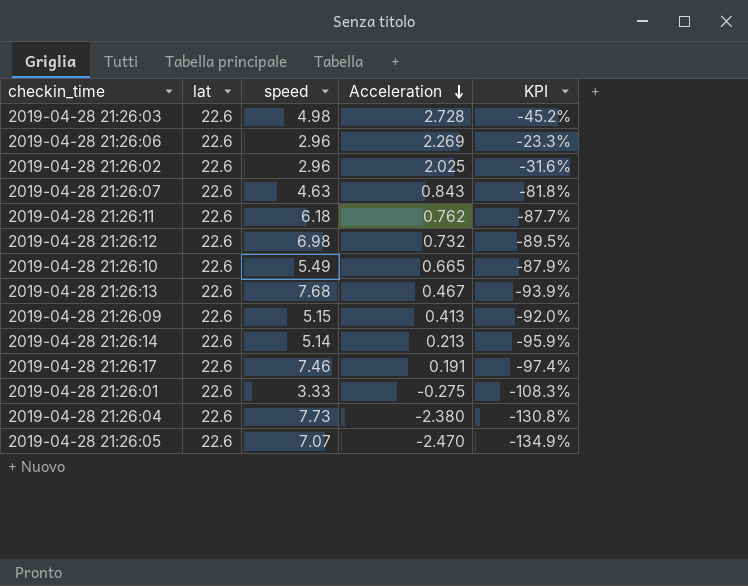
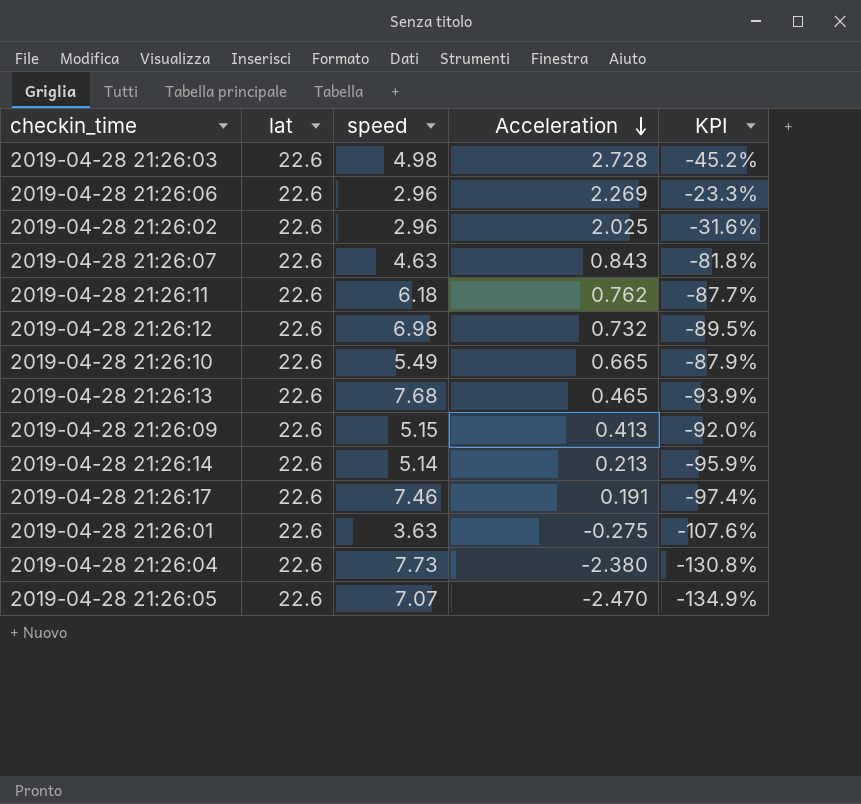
2019-04-28 21:26:13 | Acceleration: 0.467 -> 0.465
2019-04-28 21:26:01 | speed: 3.33 -> 3.63
2019-04-28 21:26:01 | KPI: -108.3% -> -107.6%

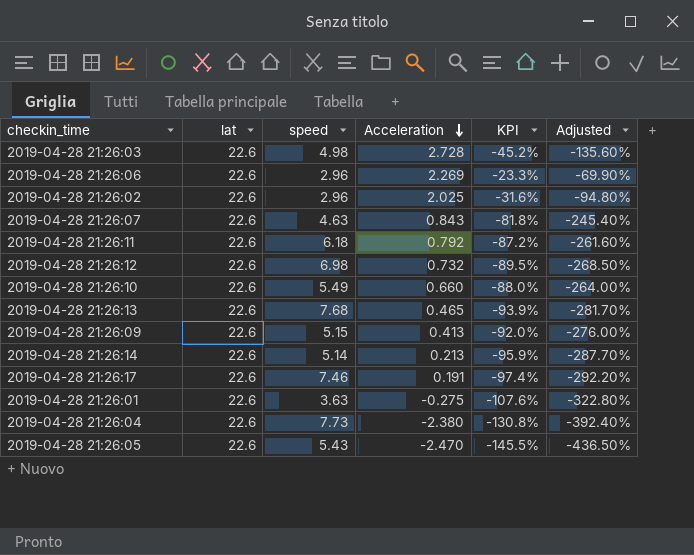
column Adjusted | formula: none -> [KPI] * 3
2019-04-28 21:26:11 | Acceleration: 0.762 -> 0.792
2019-04-28 21:26:11 | KPI: -87.7% -> -87.2%
2019-04-28 21:26:10 | Acceleration: 0.665 -> 0.660
2019-04-28 21:26:10 | KPI: -87.9% -> -88.0%
2019-04-28 21:26:05 | speed: 7.07 -> 5.43
2019-04-28 21:26:05 | KPI: -134.9% -> -145.5%

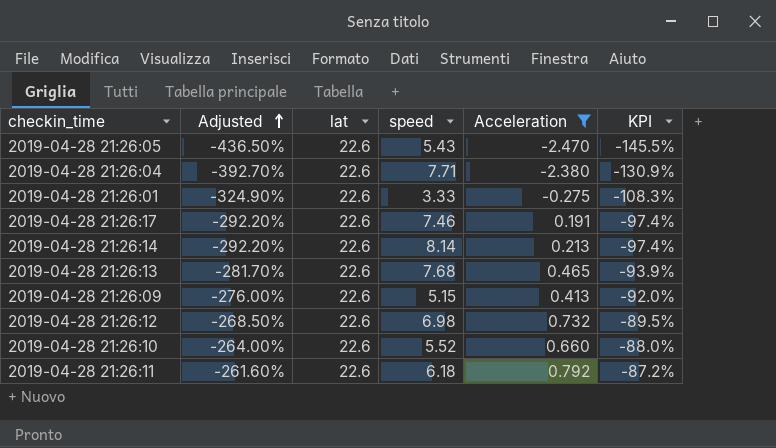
filter: none -> Acceleration <= 0.792
row order: Acceleration descending -> Adjusted ascending
column Adjusted | position: 6 -> 2
2019-04-28 21:26:04 | Adjusted: -392.40% -> -392.70%
2019-04-28 21:26:04 | speed: 7.73 -> 7.71
2019-04-28 21:26:04 | KPI: -130.8% -> -130.9%
2019-04-28 21:26:01 | Adjusted: -322.80% -> -324.90%
2019-04-28 21:26:01 | speed: 3.63 -> 3.33
2019-04-28 21:26:01 | KPI: -107.6% -> -108.3%
2019-04-28 21:26:14 | Adjusted: -287.70% -> -292.20%
2019-04-28 21:26:14 | speed: 5.14 -> 8.14
2019-04-28 21:26:14 | KPI: -95.9% -> -97.4%
2019-04-28 21:26:10 | speed: 5.49 -> 5.52

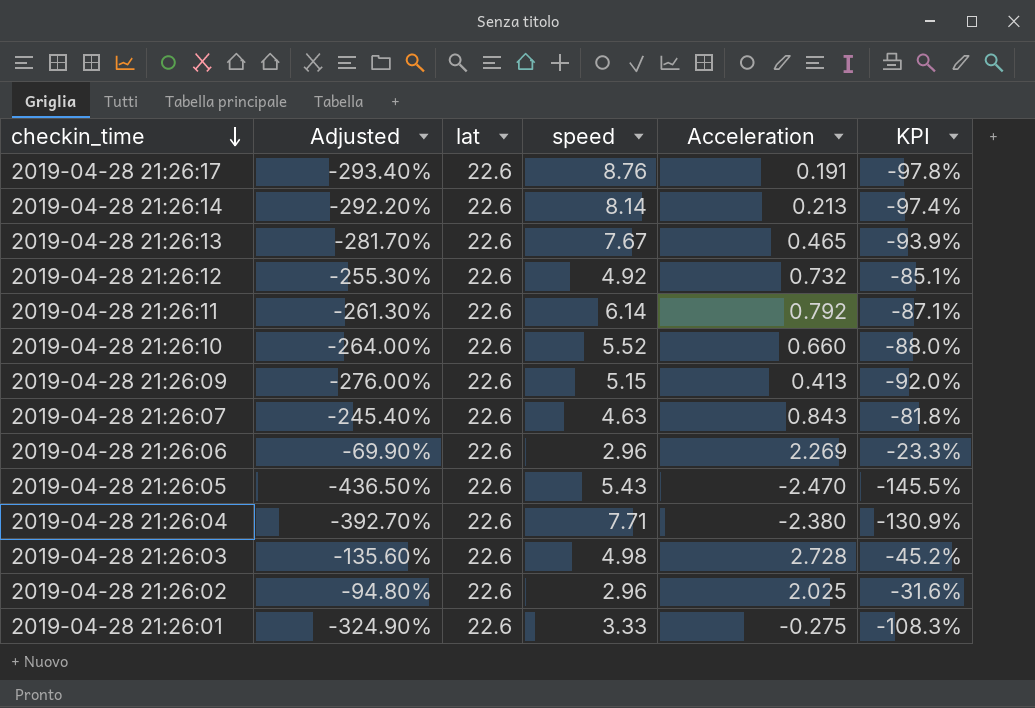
filter: Acceleration <= 0.792 -> none
row order: Adjusted ascending -> checkin_time descending
2019-04-28 21:26:17 | Adjusted: -292.20% -> -293.40%
2019-04-28 21:26:17 | speed: 7.46 -> 8.76
2019-04-28 21:26:17 | KPI: -97.4% -> -97.8%
2019-04-28 21:26:13 | speed: 7.68 -> 7.67
2019-04-28 21:26:12 | Adjusted: -268.50% -> -255.30%
2019-04-28 21:26:12 | speed: 6.98 -> 4.92
2019-04-28 21:26:12 | KPI: -89.5% -> -85.1%
2019-04-28 21:26:11 | Adjusted: -261.60% -> -261.30%
2019-04-28 21:26:11 | speed: 6.18 -> 6.14
2019-04-28 21:26:11 | KPI: -87.2% -> -87.1%

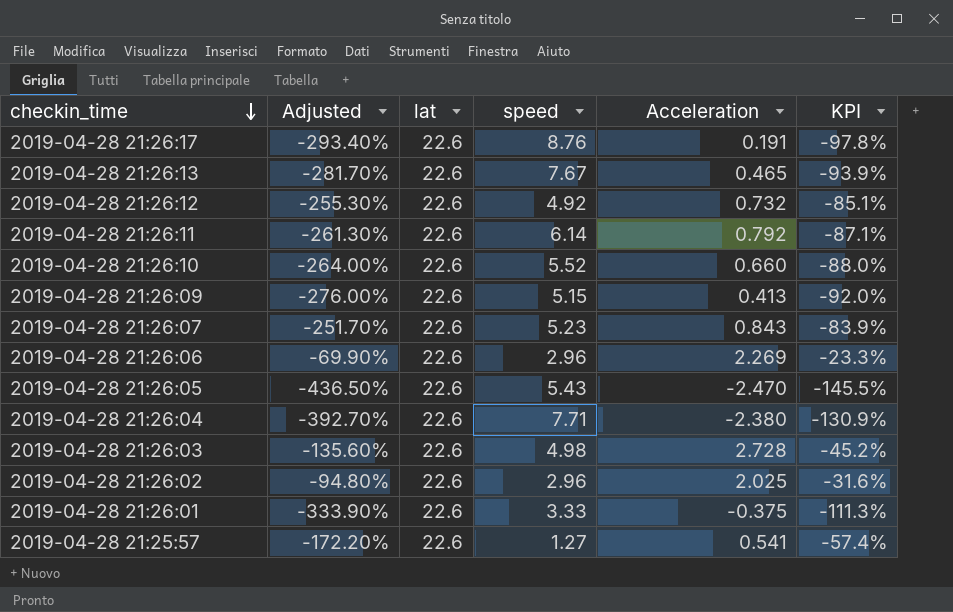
row 2019-04-28 21:26:14: -292.20% | 22.6 | 8.14 | 0.213 | -97.4% -> none
2019-04-28 21:26:07 | Adjusted: -245.40% -> -251.70%
2019-04-28 21:26:07 | speed: 4.63 -> 5.23
2019-04-28 21:26:07 | KPI: -81.8% -> -83.9%
2019-04-28 21:26:01 | Adjusted: -324.90% -> -333.90%
2019-04-28 21:26:01 | Acceleration: -0.275 -> -0.375
2019-04-28 21:26:01 | KPI: -108.3% -> -111.3%
row 2019-04-28 21:25:57: none -> -172.20% | 22.6 | 1.27 | 0.541 | -57.4%

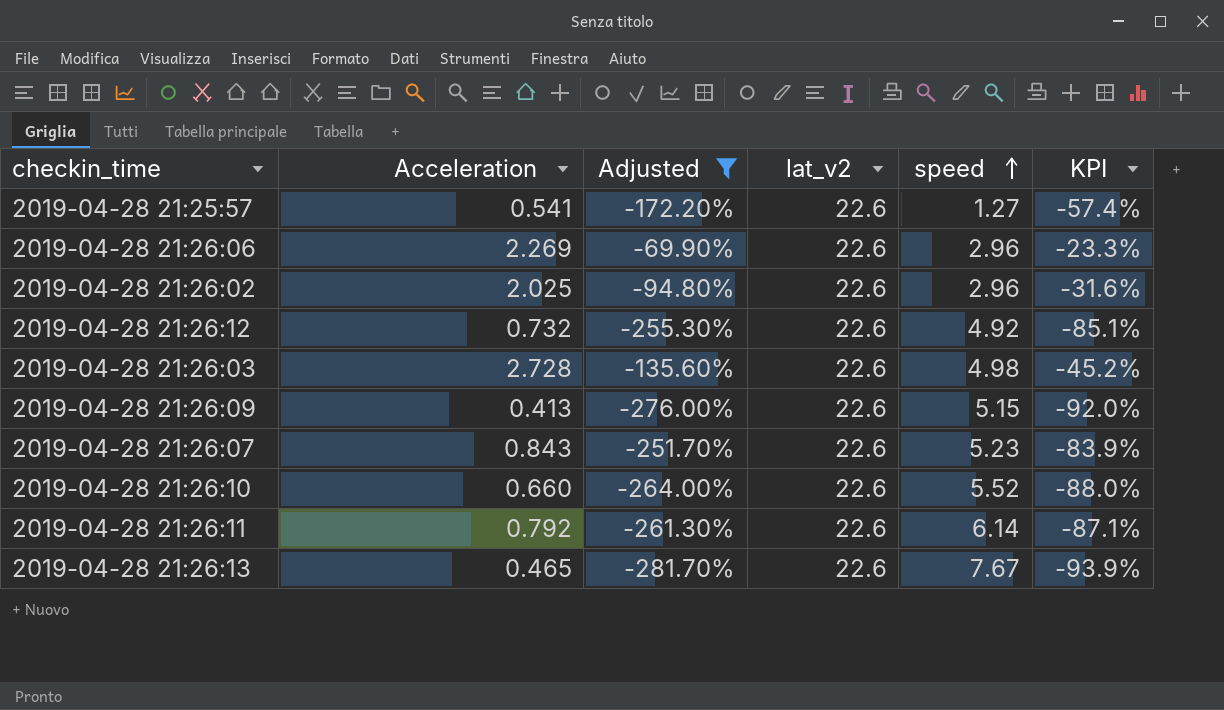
filter: none -> Adjusted >= -281.70%
row order: checkin_time descending -> speed ascending
column Acceleration | position: 5 -> 2
column name: lat -> lat_v2

